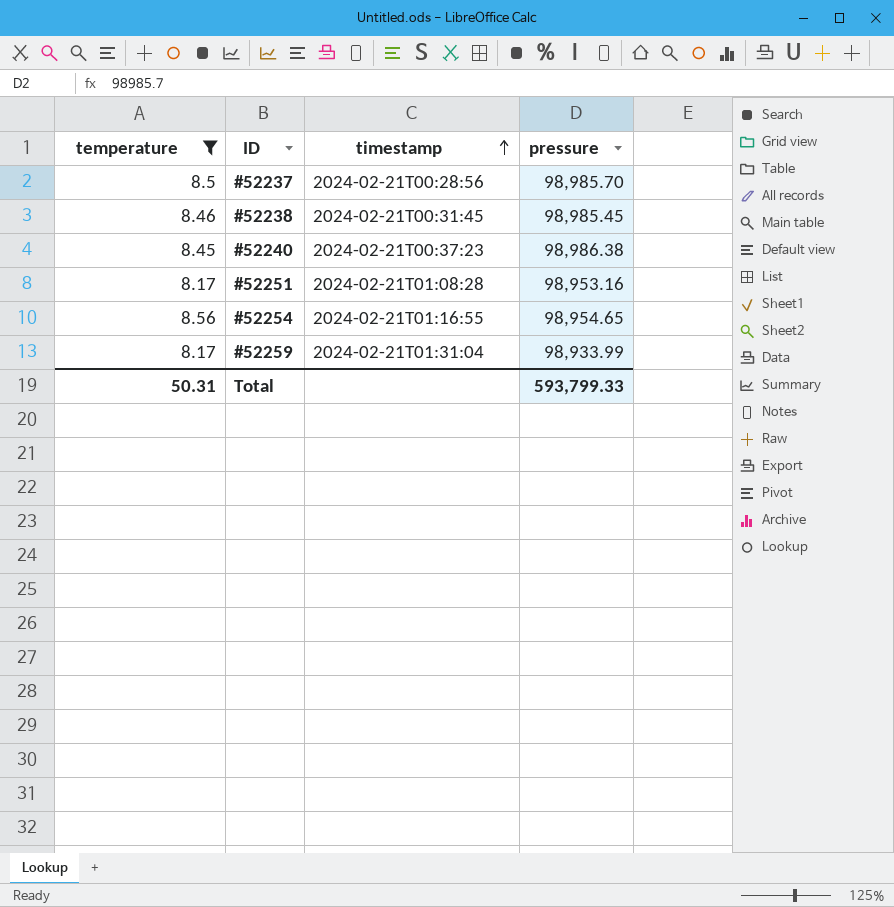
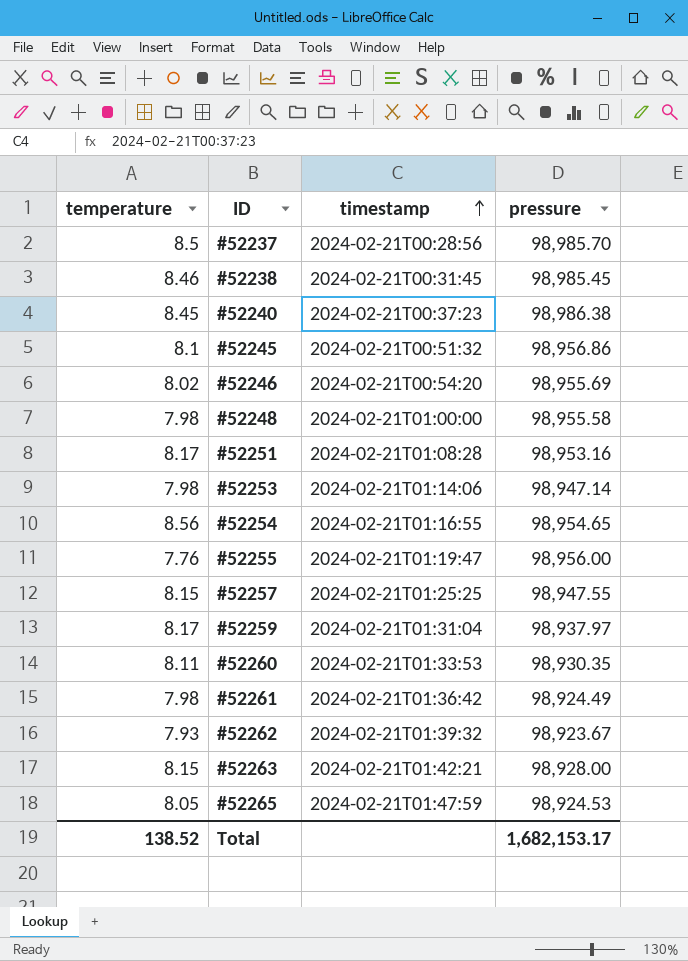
filter: temperature >= 8.17 -> none
#52259 | pressure: 98,933.99 -> 98,937.97
Total | temperature: 50.31 -> 138.52
Total | pressure: 593,799.33 -> 1,682,153.17

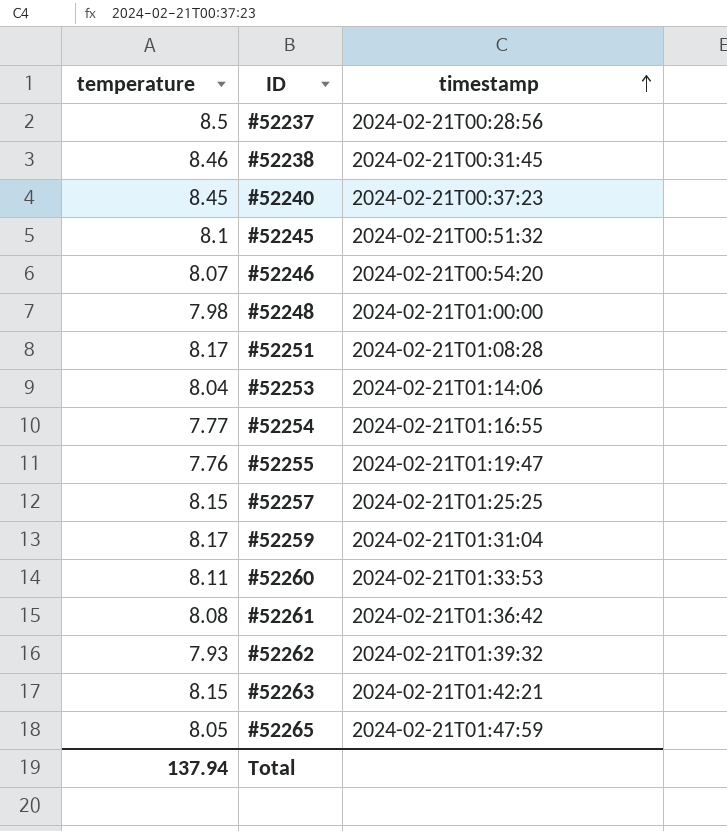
column pressure | position: 4 -> none
#52246 | temperature: 8.02 -> 8.07
#52253 | temperature: 7.98 -> 8.04
#52254 | temperature: 8.56 -> 7.77
#52261 | temperature: 7.98 -> 8.08
Total | temperature: 138.52 -> 137.94

